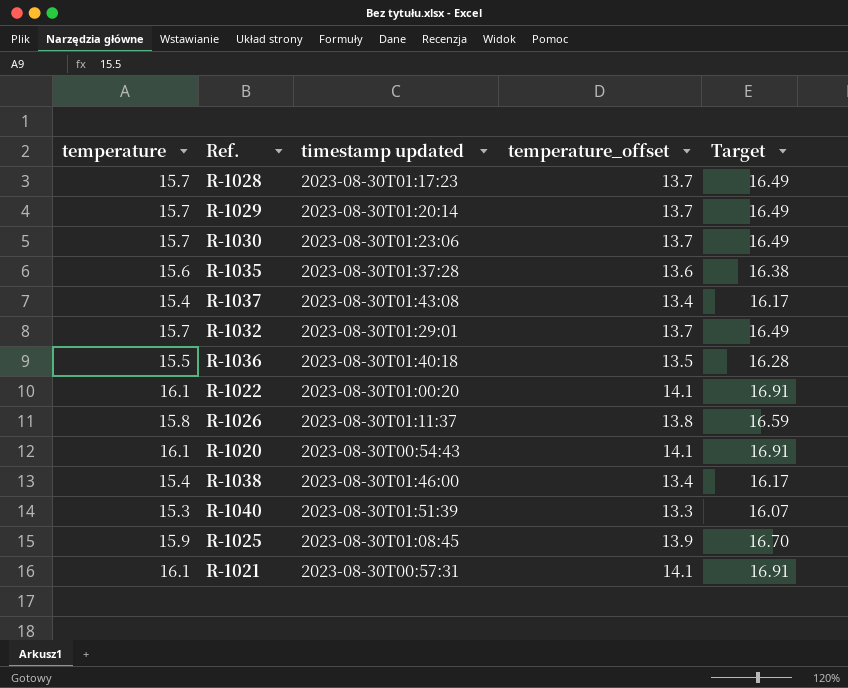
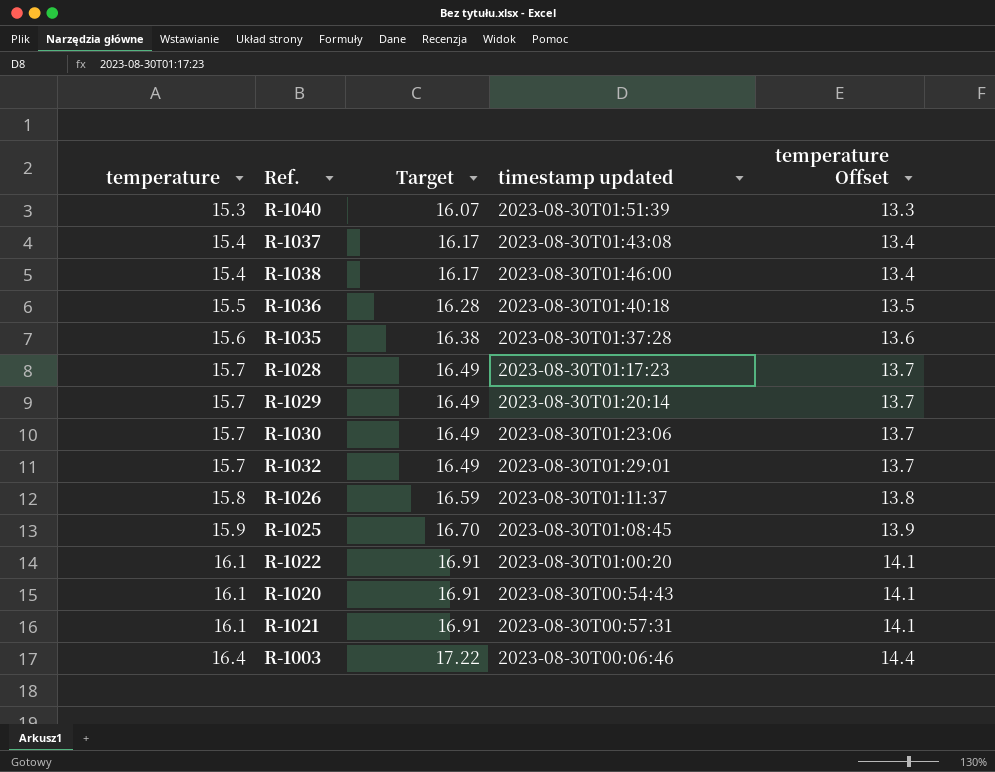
row order: none -> temperature ascending
column Target | position: 5 -> 3
column name: temperature_offset -> temperature Offset
row R-1003: none -> 16.4 | 17.22 | 2023-08-30T00:06:46 | 14.4

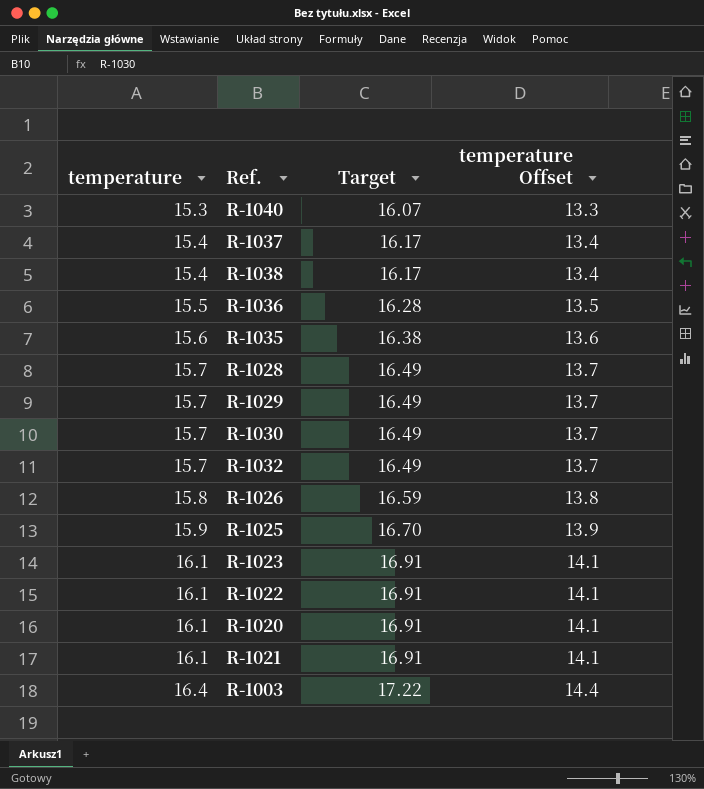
column timestamp updated | position: 4 -> none
row R-1023: none -> 16.1 | 16.91 | 14.1

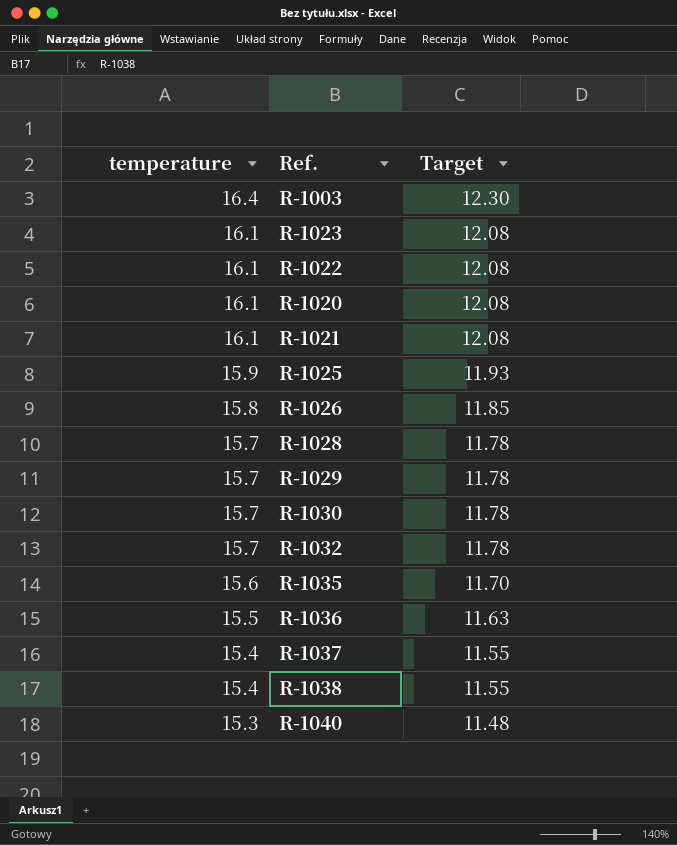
row order: temperature ascending -> temperature descending
column temperature Offset | formula: [temperature] - 2 -> none
column Target | formula: [temperature] * 1.05 -> [temperature] * 0.75

